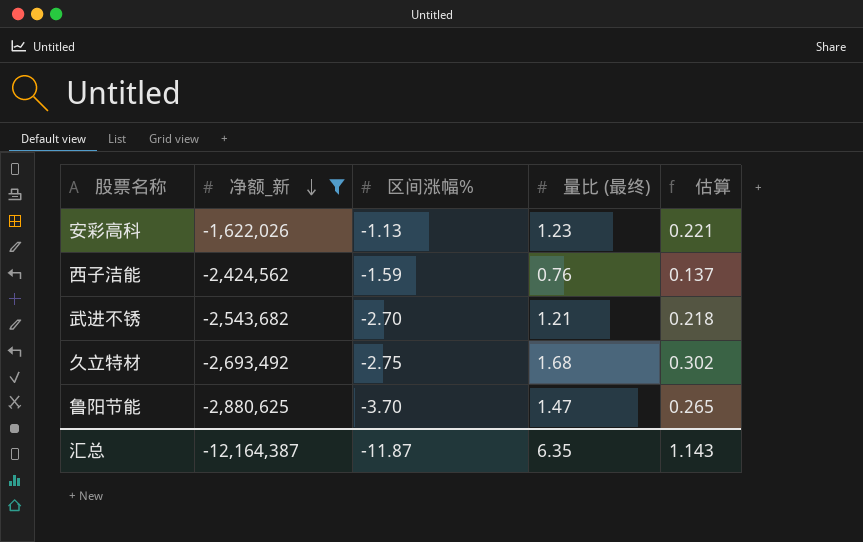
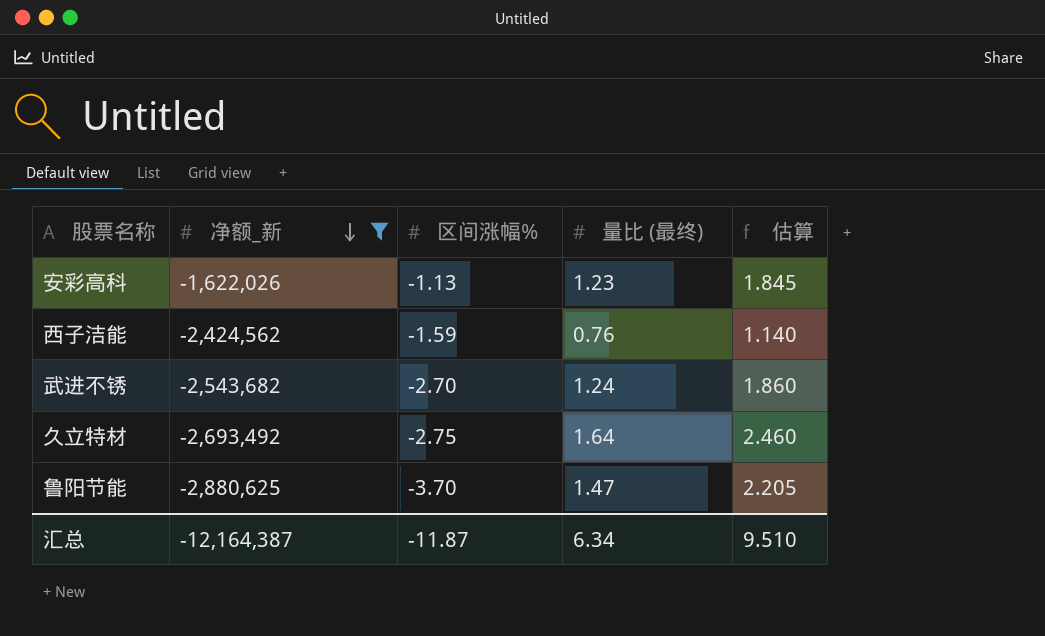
column 估算 | formula: [量比 (最终)] * 0.18 -> [量比 (最终)] * 1.5
武进不锈 | 量比 (最终): 1.21 -> 1.24
久立特材 | 量比 (最终): 1.68 -> 1.64
汇总 | 量比 (最终): 6.35 -> 6.34
汇总 | 估算: 1.143 -> 9.510

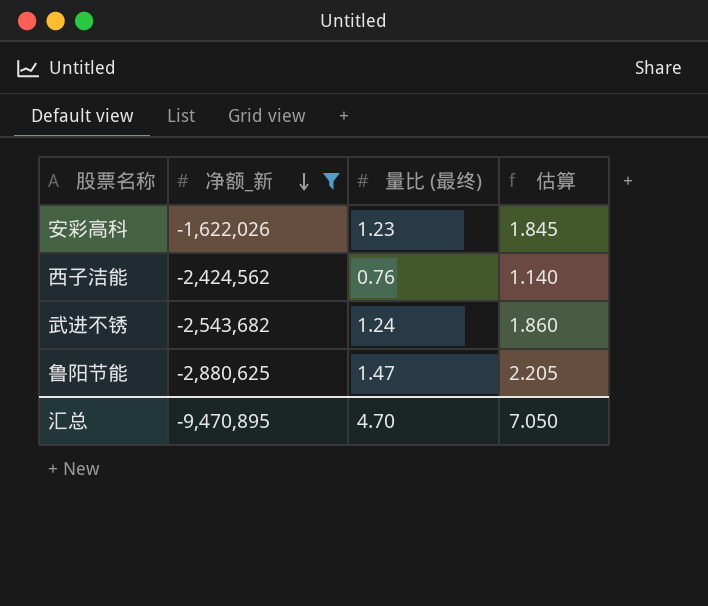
column 区间涨幅% | position: 3 -> none
row 久立特材: -2,693,492 | -2.75 | 1.64 | 2.460 -> none
汇总 | 净额_新: -12,164,387 -> -9,470,895
汇总 | 量比 (最终): 6.34 -> 4.70
汇总 | 估算: 9.510 -> 7.050

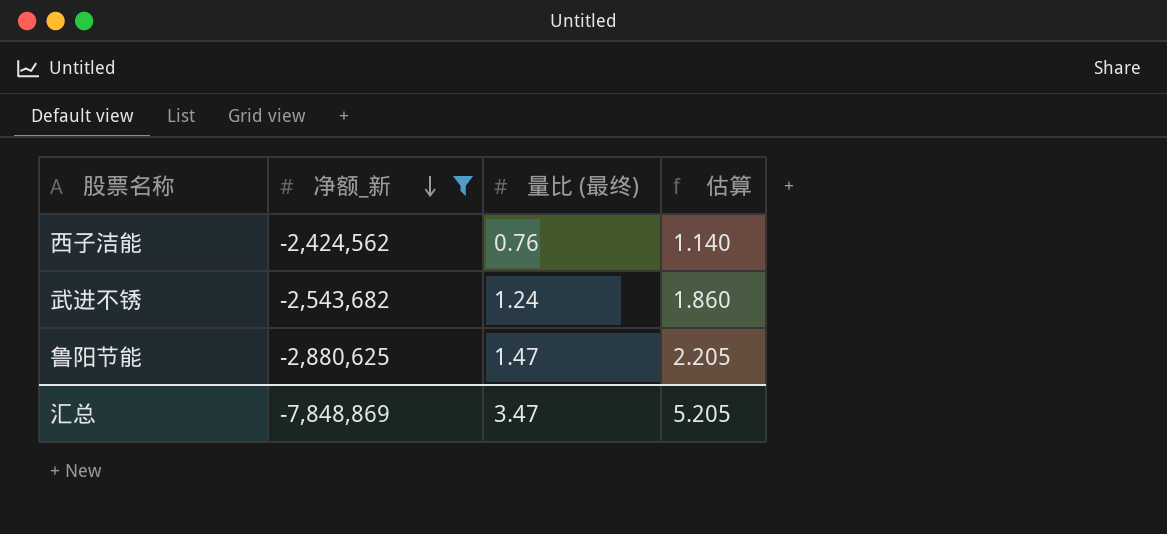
row 安彩高科: -1,622,026 | 1.23 | 1.845 -> none
汇总 | 净额_新: -9,470,895 -> -7,848,869
汇总 | 量比 (最终): 4.70 -> 3.47
汇总 | 估算: 7.050 -> 5.205

